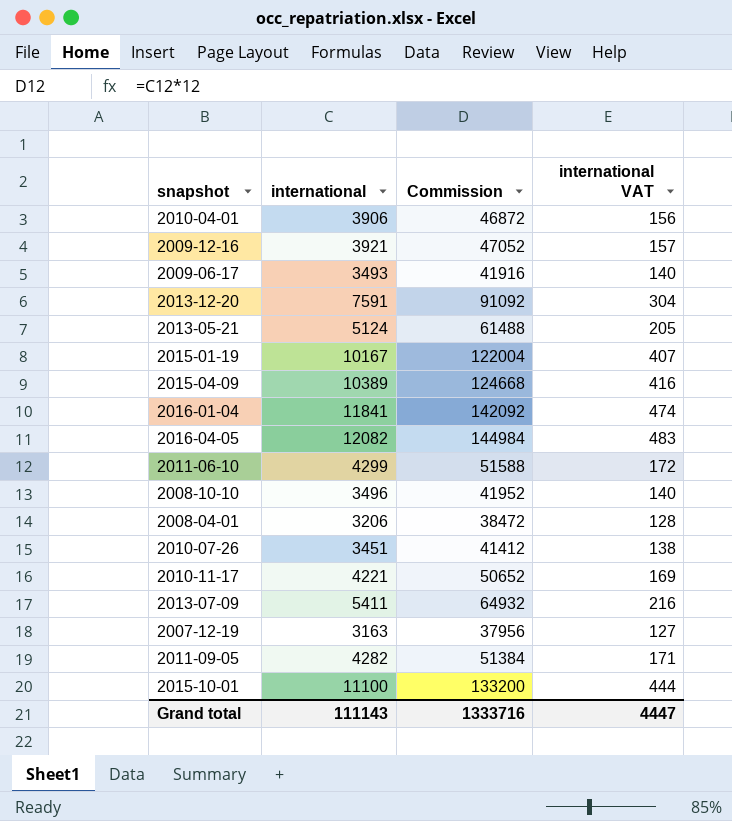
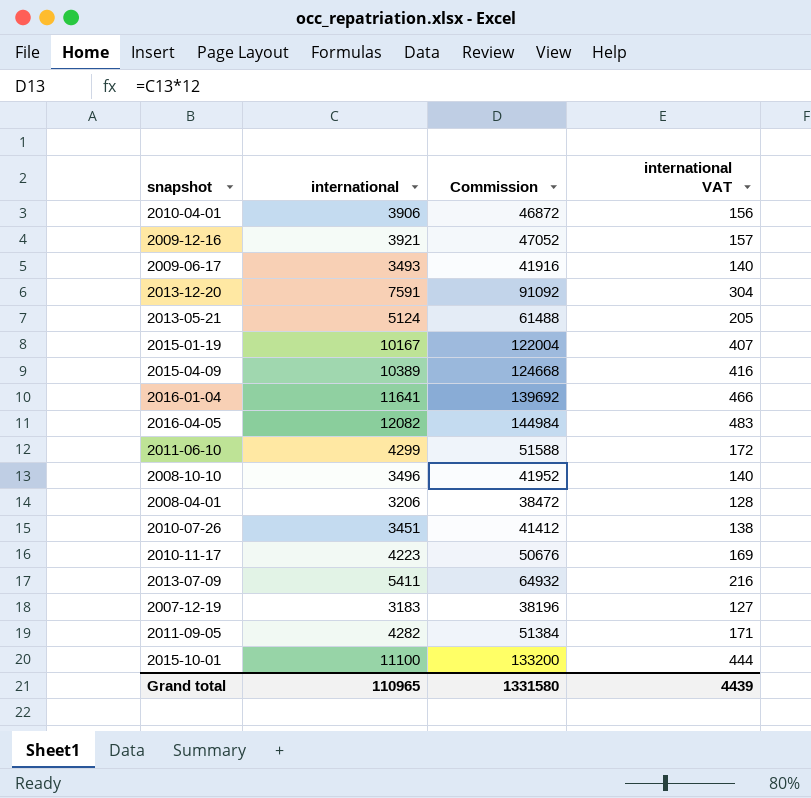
2016-01-04 | international: 11841 -> 11641
2016-01-04 | Commission: 142092 -> 139692
2016-01-04 | international VAT: 474 -> 466
2010-11-17 | international: 4221 -> 4223
2010-11-17 | Commission: 50652 -> 50676
2007-12-19 | international: 3163 -> 3183
2007-12-19 | Commission: 37956 -> 38196
Grand total | international: 111143 -> 110965
Grand total | Commission: 1333716 -> 1331580
Grand total | international VAT: 4447 -> 4439

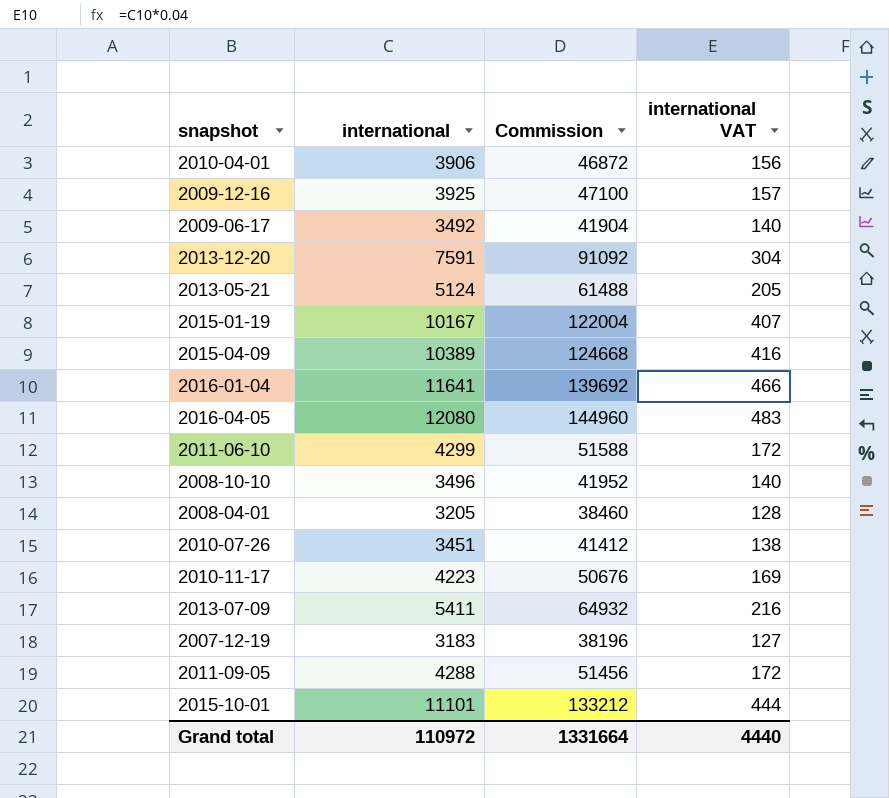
2009-12-16 | international: 3921 -> 3925
2009-12-16 | Commission: 47052 -> 47100
2009-06-17 | international: 3493 -> 3492
2009-06-17 | Commission: 41916 -> 41904
2016-04-05 | international: 12082 -> 12080
2016-04-05 | Commission: 144984 -> 144960
2008-04-01 | international: 3206 -> 3205
2008-04-01 | Commission: 38472 -> 38460
2011-09-05 | international: 4282 -> 4288
2011-09-05 | Commission: 51384 -> 51456
2011-09-05 | international VAT: 171 -> 172
2015-10-01 | international: 11100 -> 11101
2015-10-01 | Commission: 133200 -> 133212
Grand total | international: 110965 -> 110972
Grand total | Commission: 1331580 -> 1331664
Grand total | international VAT: 4439 -> 4440

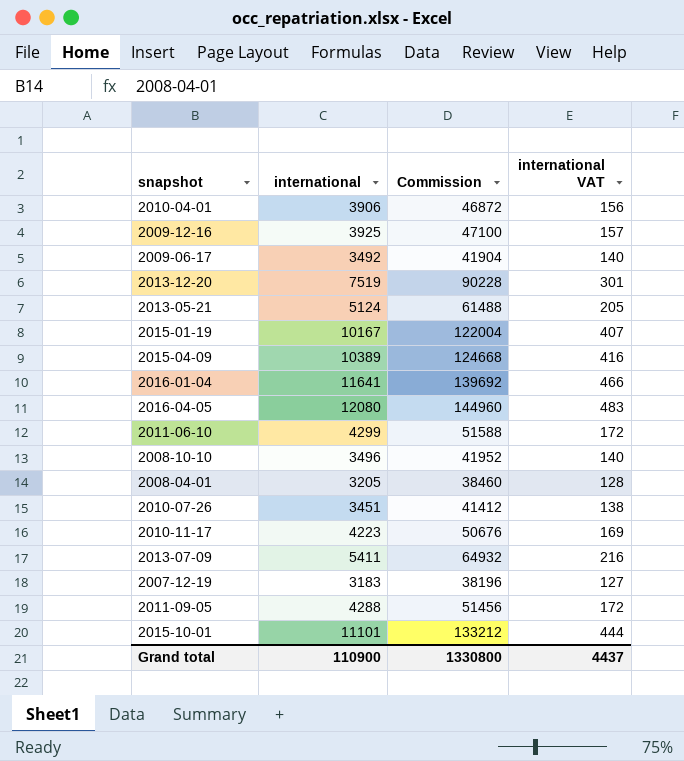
2013-12-20 | international: 7591 -> 7519
2013-12-20 | Commission: 91092 -> 90228
2013-12-20 | international VAT: 304 -> 301
Grand total | international: 110972 -> 110900
Grand total | Commission: 1331664 -> 1330800
Grand total | international VAT: 4440 -> 4437

